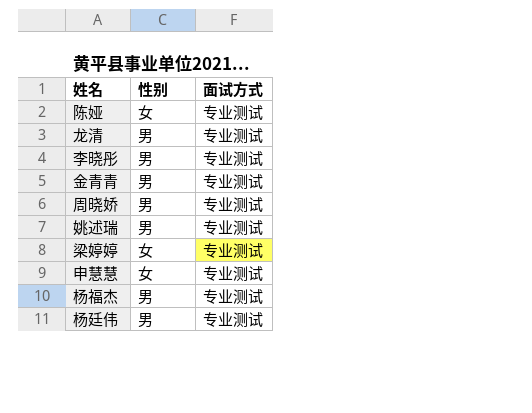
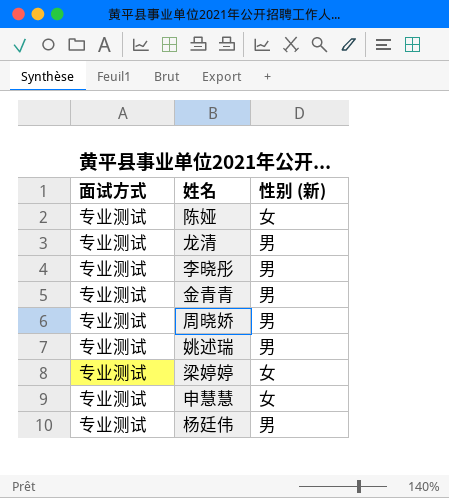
column 面试方式 | position: 3 -> 1
column name: 性别 -> 性别 (新)
row 杨福杰: 男 | 专业测试 -> none

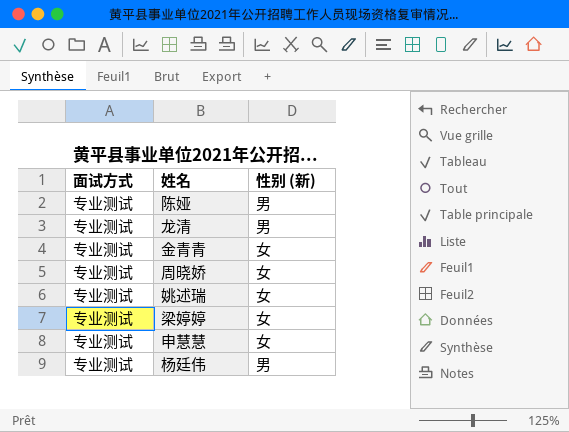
row 李晓彤: 专业测试 | 男 -> none
陈娅 | 性别 (新): 女 -> 男
金青青 | 性别 (新): 男 -> 女
周晓娇 | 性别 (新): 男 -> 女
姚述瑞 | 性别 (新): 男 -> 女

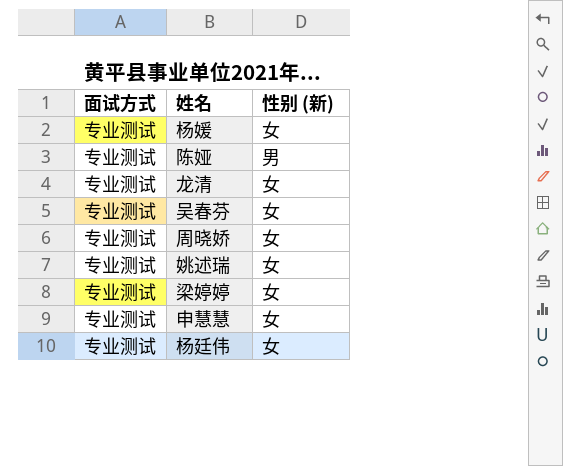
row 金青青: 专业测试 | 女 -> none
row 杨媛: none -> 专业测试 | 女
龙清 | 性别 (新): 男 -> 女
row 吴春芬: none -> 专业测试 | 女
杨廷伟 | 性别 (新): 男 -> 女

